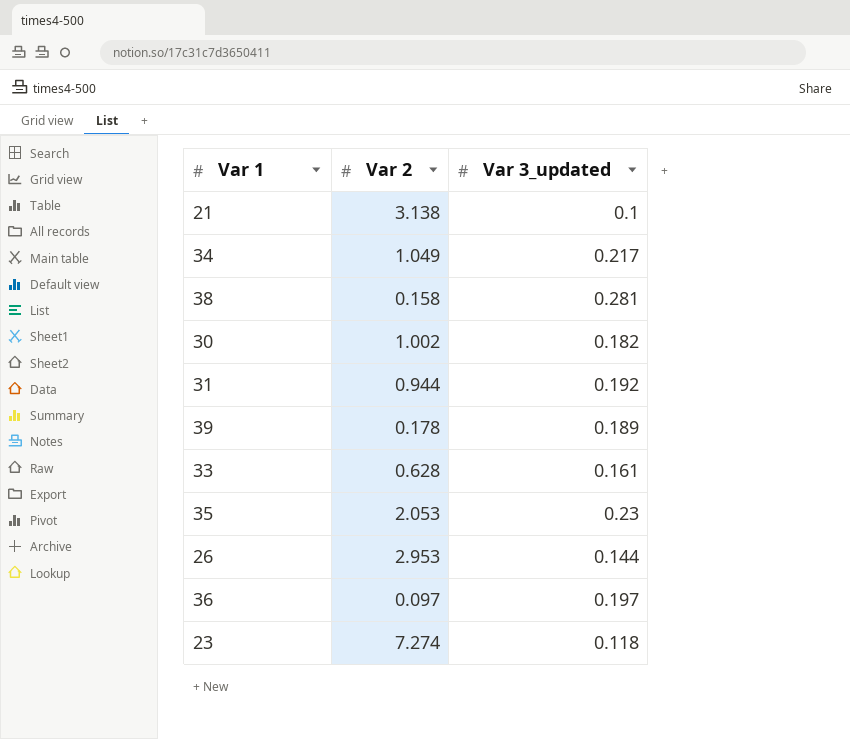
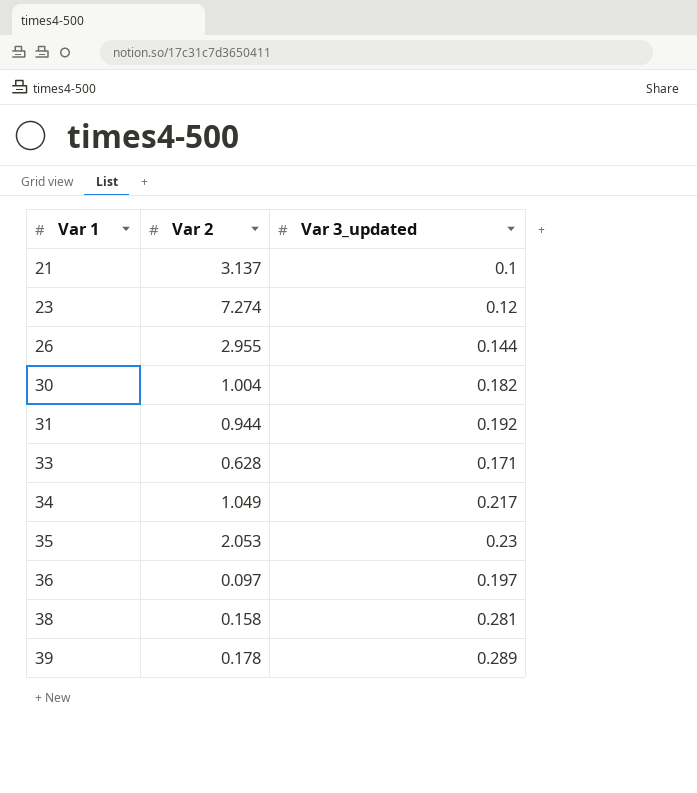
row order: none -> Var 1 ascending
21 | Var 2: 3.138 -> 3.137
23 | Var 3_updated: 0.118 -> 0.12
26 | Var 2: 2.953 -> 2.955
30 | Var 2: 1.002 -> 1.004
33 | Var 3_updated: 0.161 -> 0.171
39 | Var 3_updated: 0.189 -> 0.289

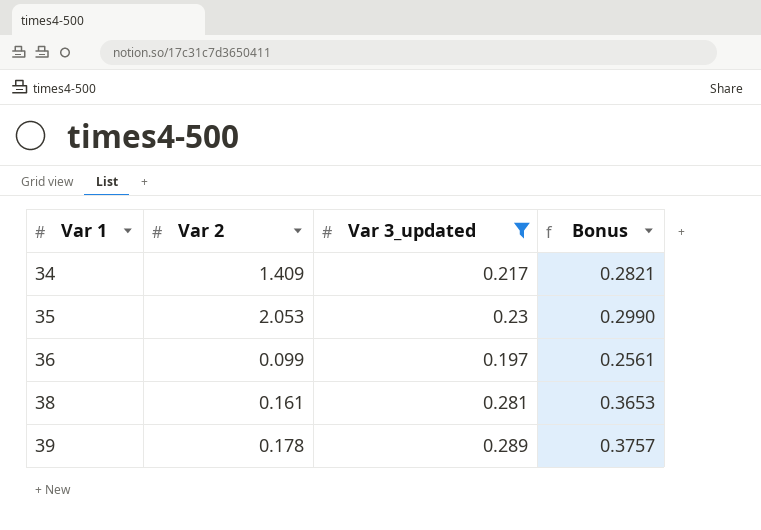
filter: none -> Var 3_updated >= 0.197
column Bonus | formula: none -> [Var 3_updated] * 1.3
34 | Var 2: 1.049 -> 1.409
36 | Var 2: 0.097 -> 0.099
38 | Var 2: 0.158 -> 0.161

